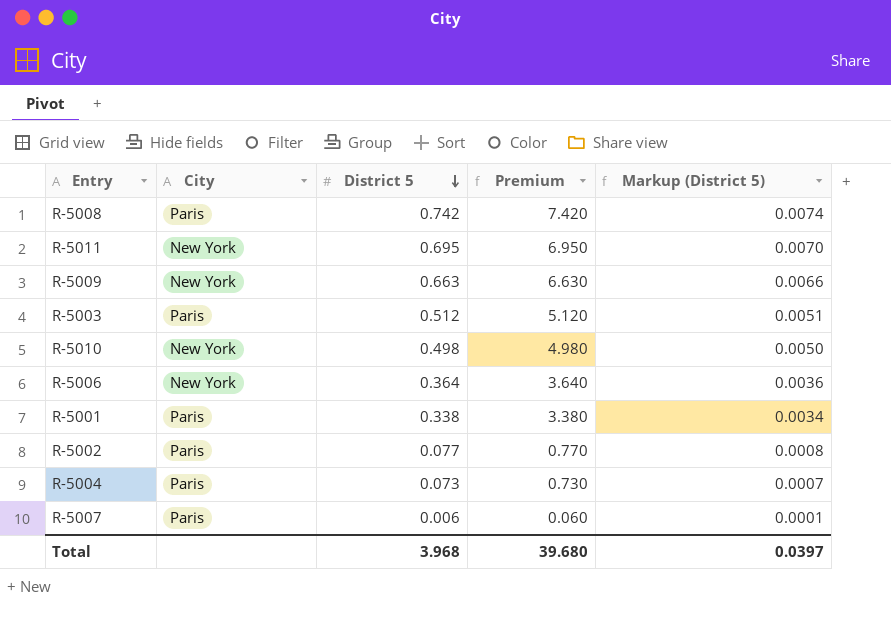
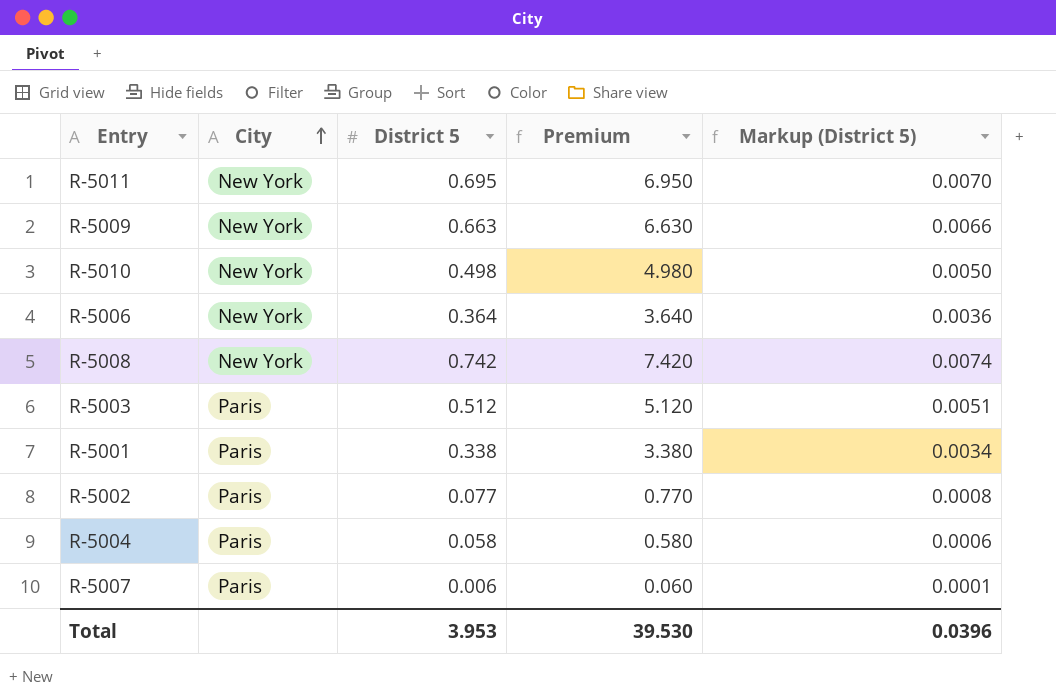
row order: District 5 descending -> City ascending
R-5008 | City: Paris -> New York
R-5004 | District 5: 0.073 -> 0.058
R-5004 | Premium: 0.730 -> 0.580
R-5004 | Markup (District 5): 0.0007 -> 0.0006
Total | District 5: 3.968 -> 3.953
Total | Premium: 39.680 -> 39.530
Total | Markup (District 5): 0.0397 -> 0.0396

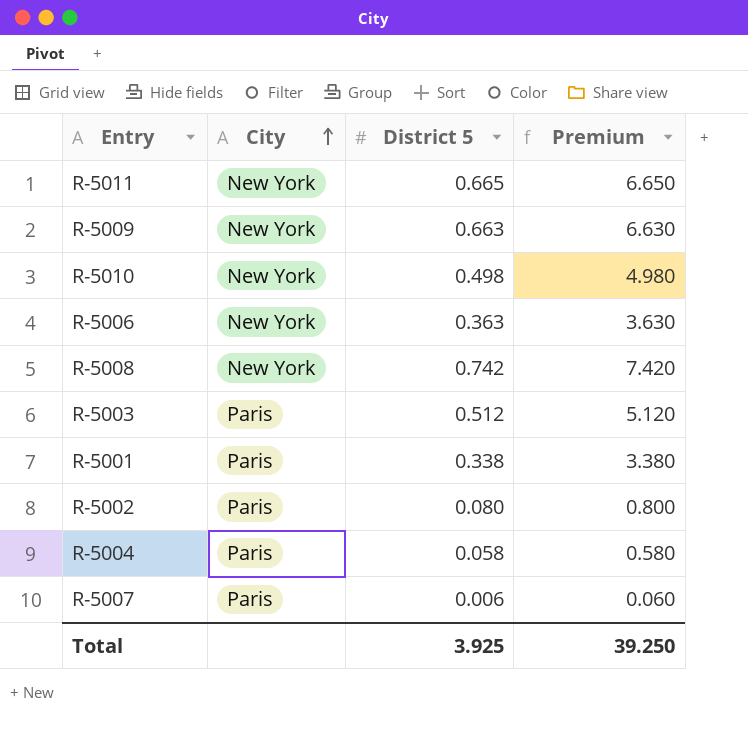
column Markup (District 5) | formula: [District 5] * 0.01 -> none
R-5011 | District 5: 0.695 -> 0.665
R-5011 | Premium: 6.950 -> 6.650
R-5006 | District 5: 0.364 -> 0.363
R-5006 | Premium: 3.640 -> 3.630
R-5002 | District 5: 0.077 -> 0.080
R-5002 | Premium: 0.770 -> 0.800
Total | District 5: 3.953 -> 3.925
Total | Premium: 39.530 -> 39.250

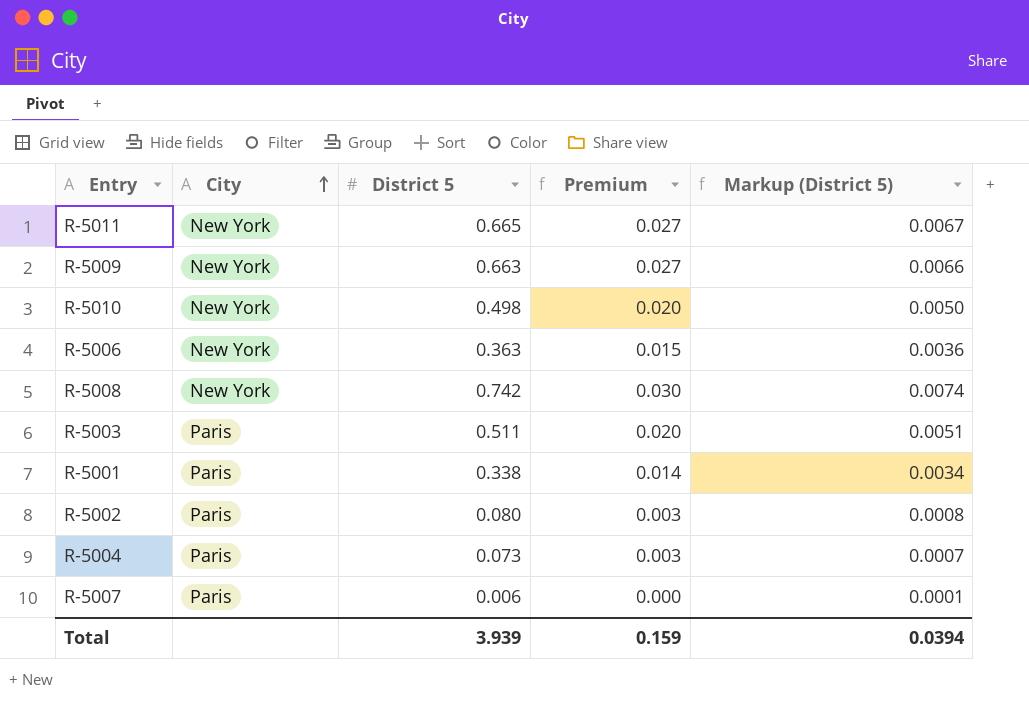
column Premium | formula: [District 5] * 10 -> [District 5] * 0.04
column Markup (District 5) | formula: none -> [District 5] * 0.01
R-5003 | District 5: 0.512 -> 0.511
R-5004 | District 5: 0.058 -> 0.073
Total | District 5: 3.925 -> 3.939
Total | Premium: 39.250 -> 0.159

